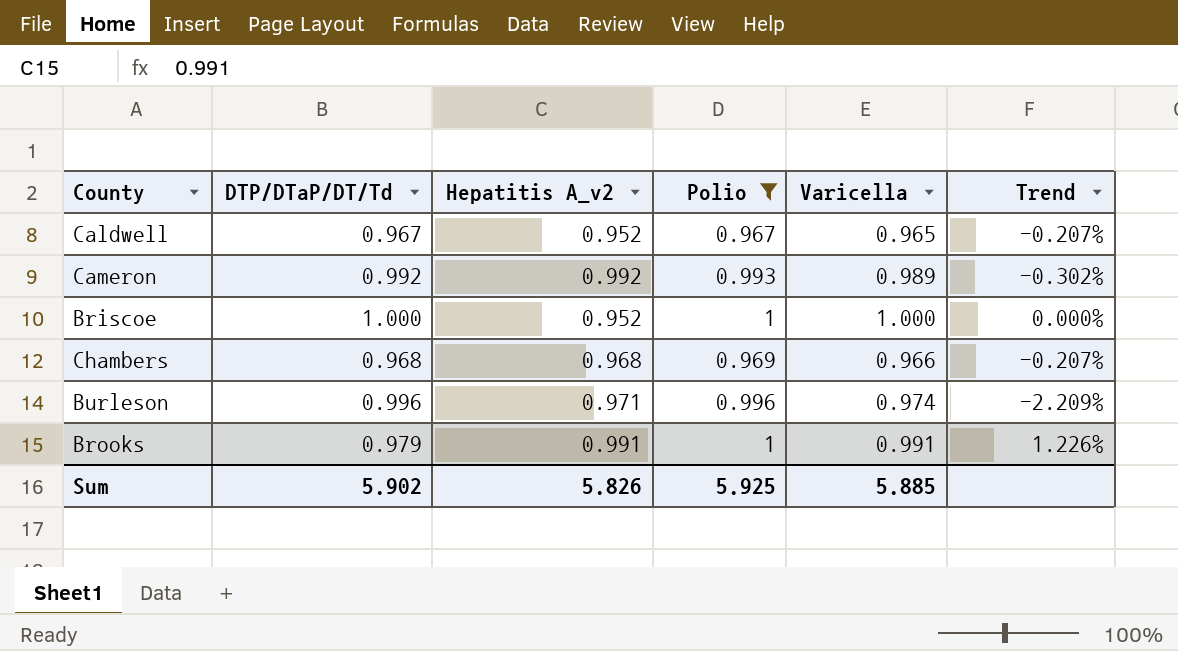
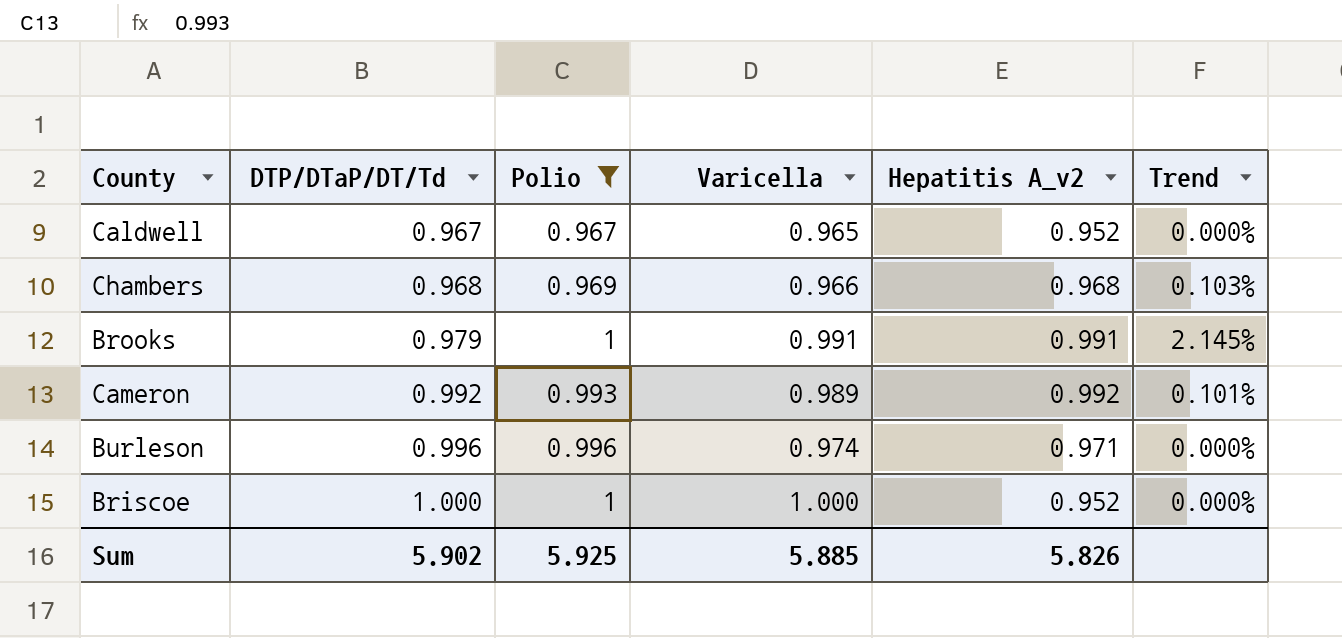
row order: none -> DTP/DTaP/DT/Td ascending
column Hepatitis A_v2 | position: 3 -> 5
column Trend | formula: ([Varicella] - [DTP/DTaP/DT/Td]) / [DTP/DTaP/DT/Td] -> ([Polio] - [DTP/DTaP/DT/Td]) / [DTP/DTaP/DT/Td]

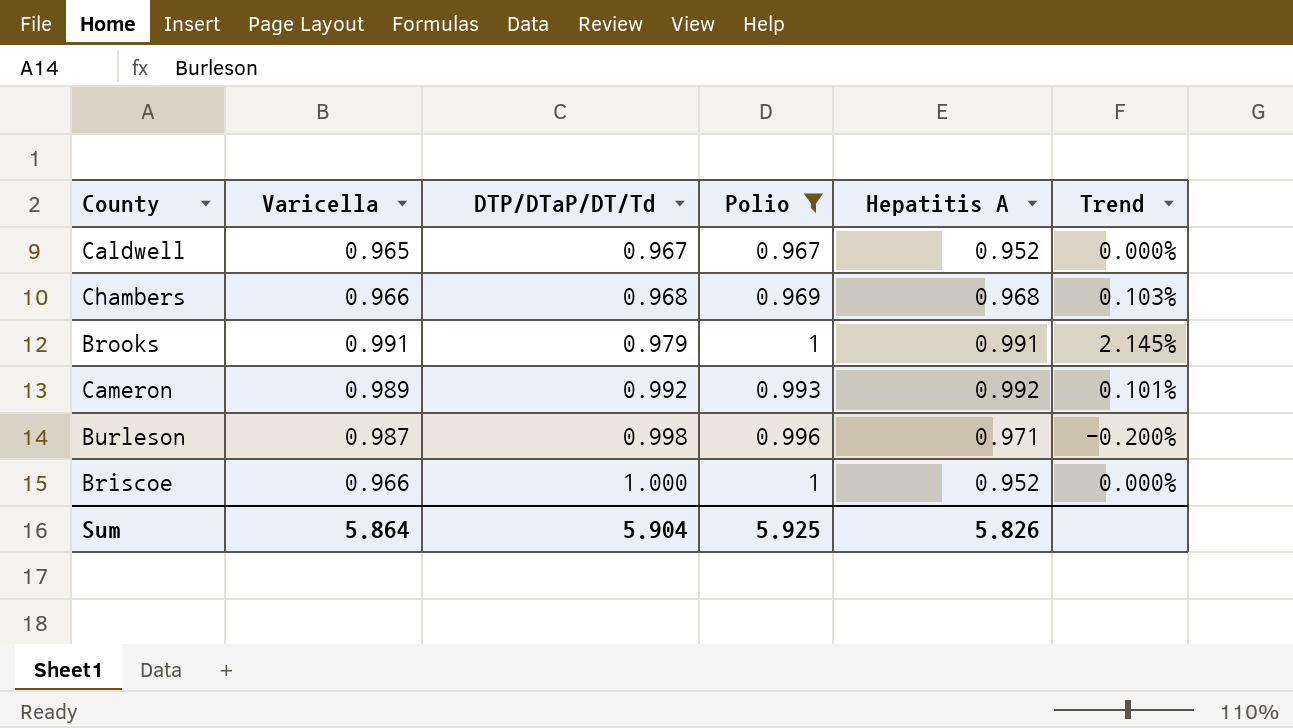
column Varicella | position: 4 -> 2
column name: Hepatitis A_v2 -> Hepatitis A
Burleson | Varicella: 0.974 -> 0.987
Burleson | DTP/DTaP/DT/Td: 0.996 -> 0.998
Burleson | Trend: 0.000% -> -0.200%
Briscoe | Varicella: 1.000 -> 0.966
Sum | Varicella: 5.885 -> 5.864
Sum | DTP/DTaP/DT/Td: 5.902 -> 5.904

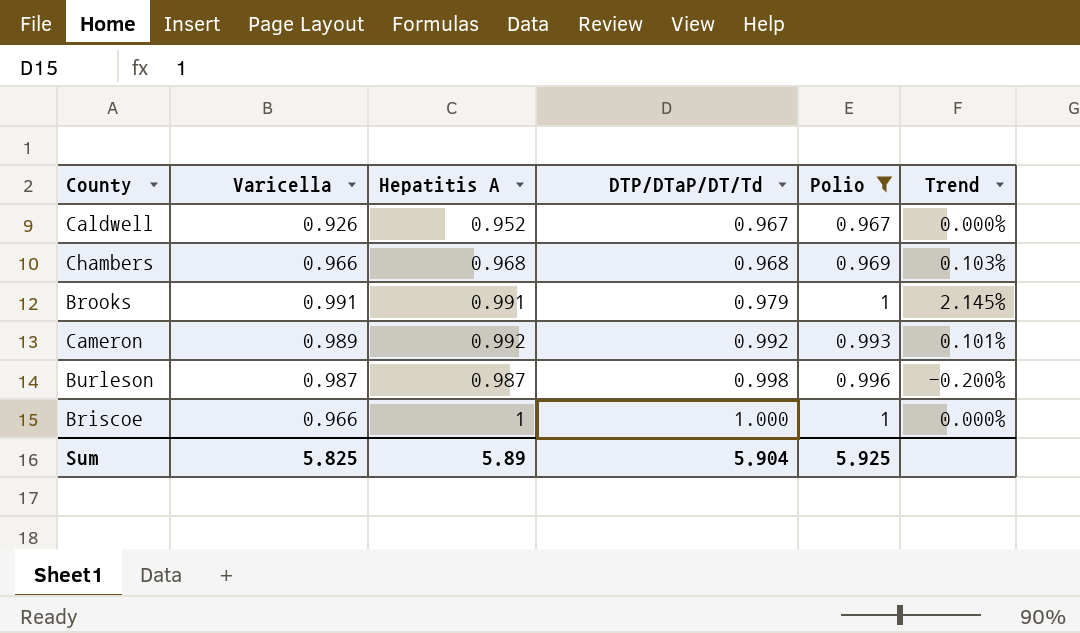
column Hepatitis A | position: 5 -> 3
Caldwell | Varicella: 0.965 -> 0.926
Burleson | Hepatitis A: 0.971 -> 0.987
Briscoe | Hepatitis A: 0.952 -> 1
Sum | Varicella: 5.864 -> 5.825
Sum | Hepatitis A: 5.826 -> 5.89

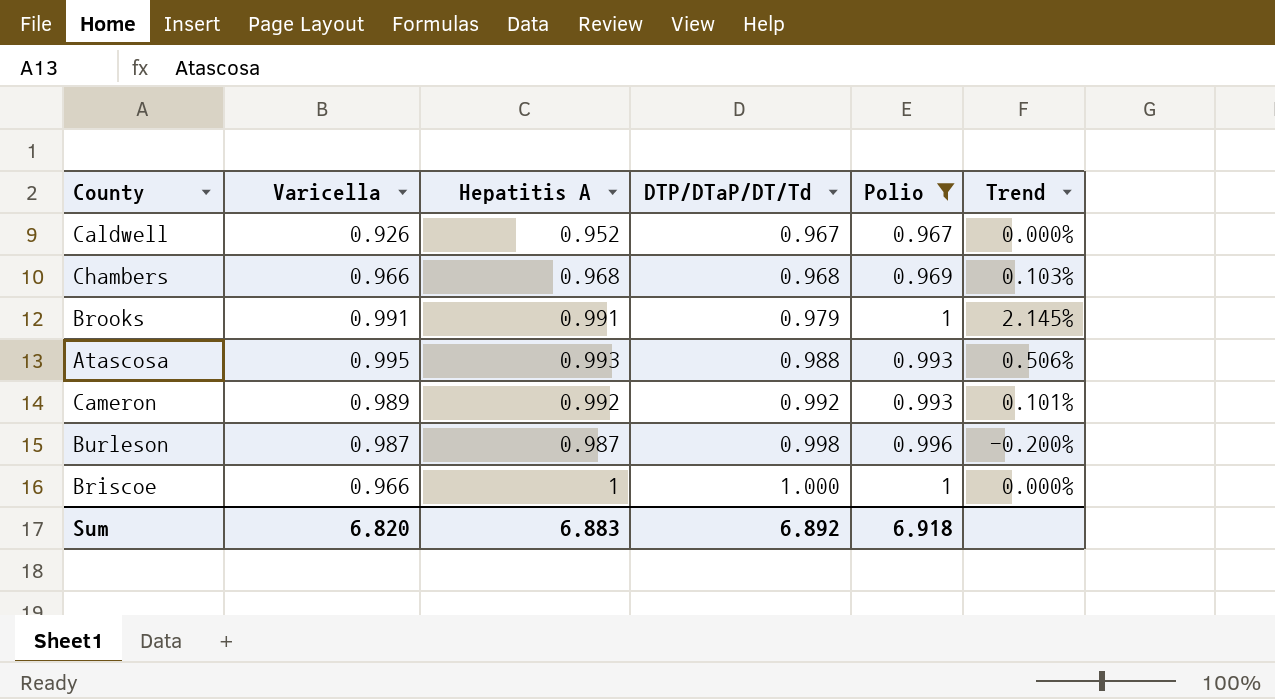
row Atascosa: none -> 0.995 | 0.993 | 0.988 | 0.993 | 0.506%
Sum | Varicella: 5.825 -> 6.820
Sum | Hepatitis A: 5.89 -> 6.883
Sum | DTP/DTaP/DT/Td: 5.904 -> 6.892
Sum | Polio: 5.925 -> 6.918

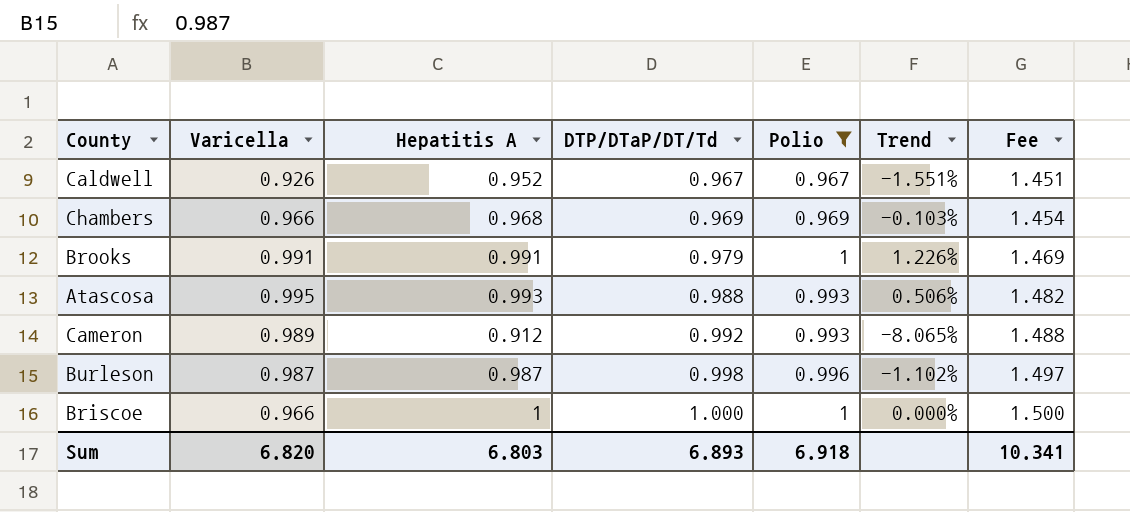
column Trend | formula: ([Polio] - [DTP/DTaP/DT/Td]) / [DTP/DTaP/DT/Td] -> ([Hepatitis A] - [DTP/DTaP/DT/Td]) / [DTP/DTaP/DT/Td]
column Fee | formula: none -> [DTP/DTaP/DT/Td] * 1.5
Chambers | DTP/DTaP/DT/Td: 0.968 -> 0.969
Cameron | Hepatitis A: 0.992 -> 0.912
Sum | Hepatitis A: 6.883 -> 6.803
Sum | DTP/DTaP/DT/Td: 6.892 -> 6.893

